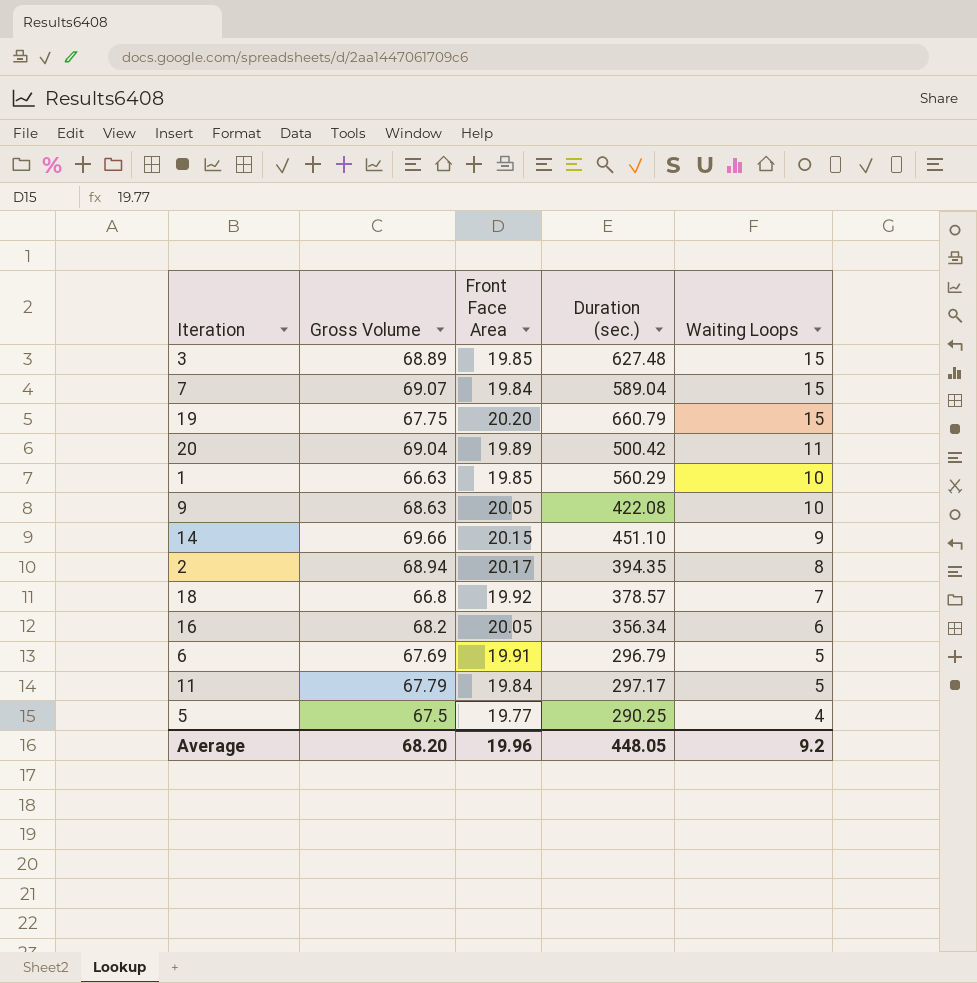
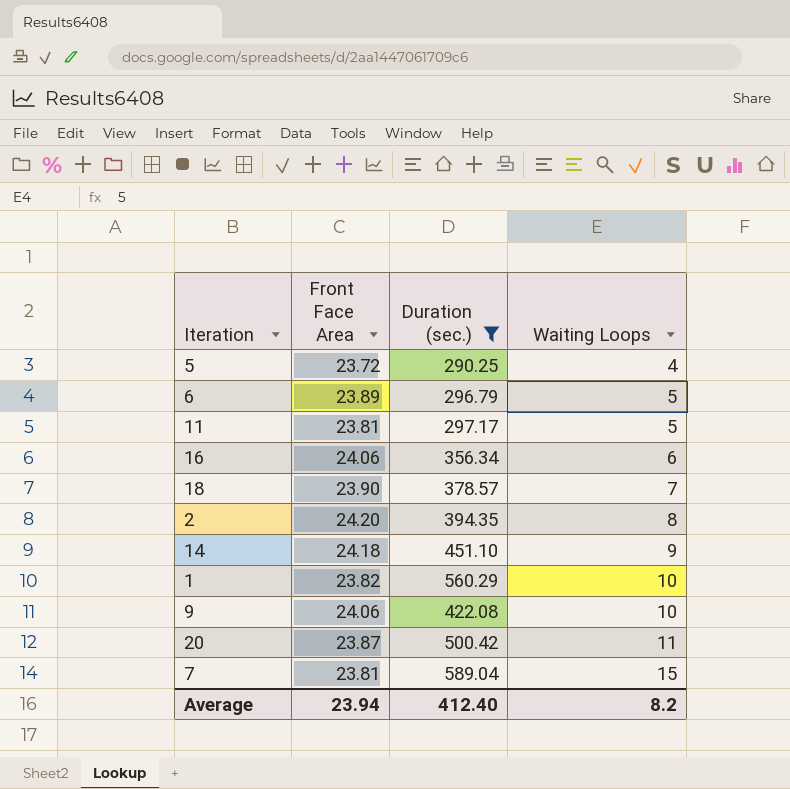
filter: none -> Duration (sec.) <= 589.04
row order: Waiting Loops descending -> Waiting Loops ascending
column Gross Volume | position: 2 -> none
5 | Front Face Area: 19.77 -> 23.72
6 | Front Face Area: 19.91 -> 23.89
11 | Front Face Area: 19.84 -> 23.81
16 | Front Face Area: 20.05 -> 24.06
18 | Front Face Area: 19.92 -> 23.90
2 | Front Face Area: 20.17 -> 24.20
14 | Front Face Area: 20.15 -> 24.18
1 | Front Face Area: 19.85 -> 23.82
9 | Front Face Area: 20.05 -> 24.06
20 | Front Face Area: 19.89 -> 23.87
7 | Front Face Area: 19.84 -> 23.81
Average | Front Face Area: 19.96 -> 23.94
Average | Duration (sec.): 448.05 -> 412.40
Average | Waiting Loops: 9.2 -> 8.2

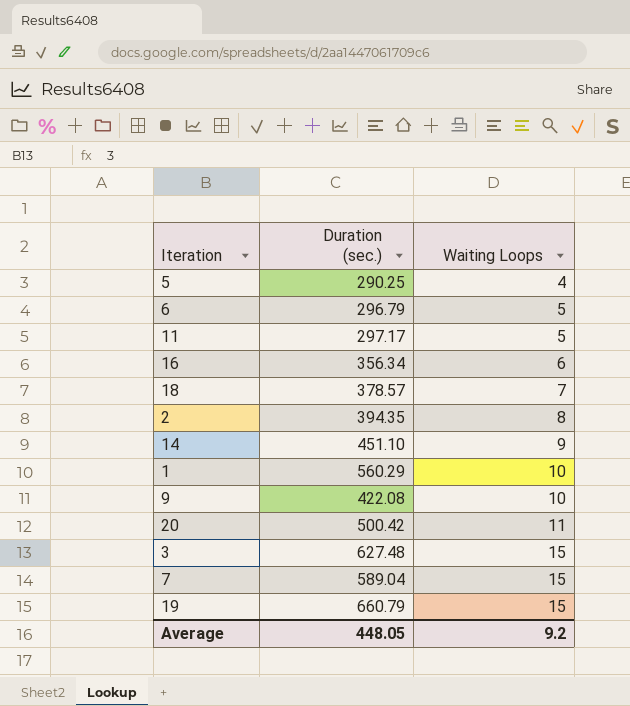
filter: Duration (sec.) <= 589.04 -> none
column Front Face Area | position: 2 -> none
Average | Duration (sec.): 412.40 -> 448.05
Average | Waiting Loops: 8.2 -> 9.2

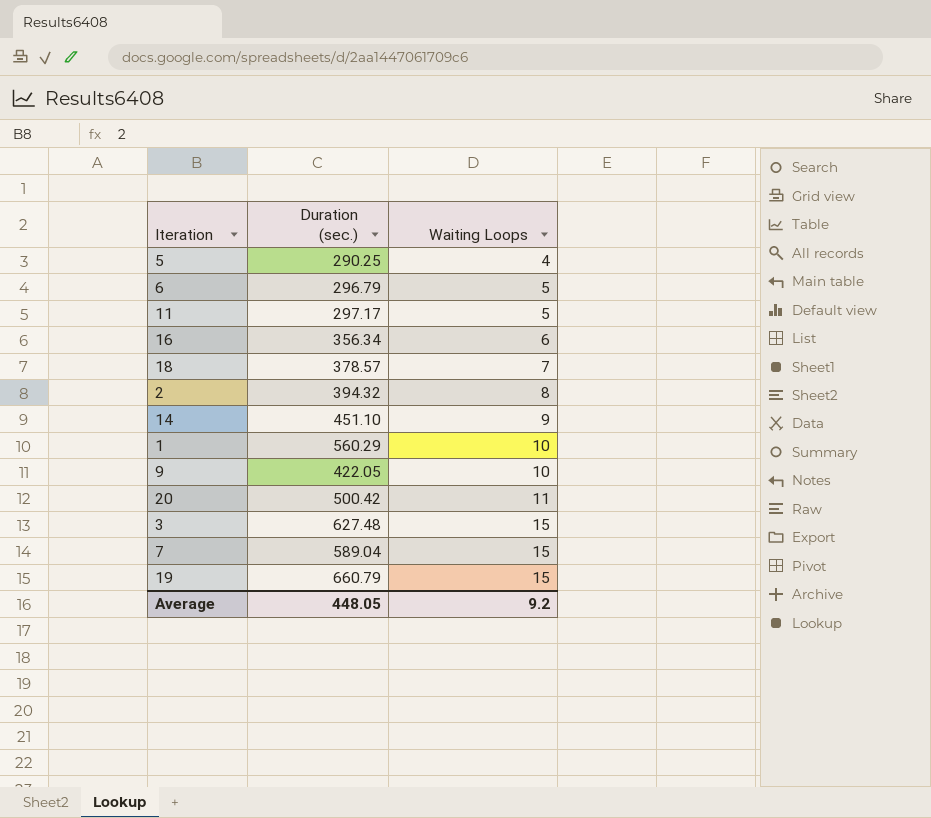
2 | Duration (sec.): 394.35 -> 394.32
9 | Duration (sec.): 422.08 -> 422.05

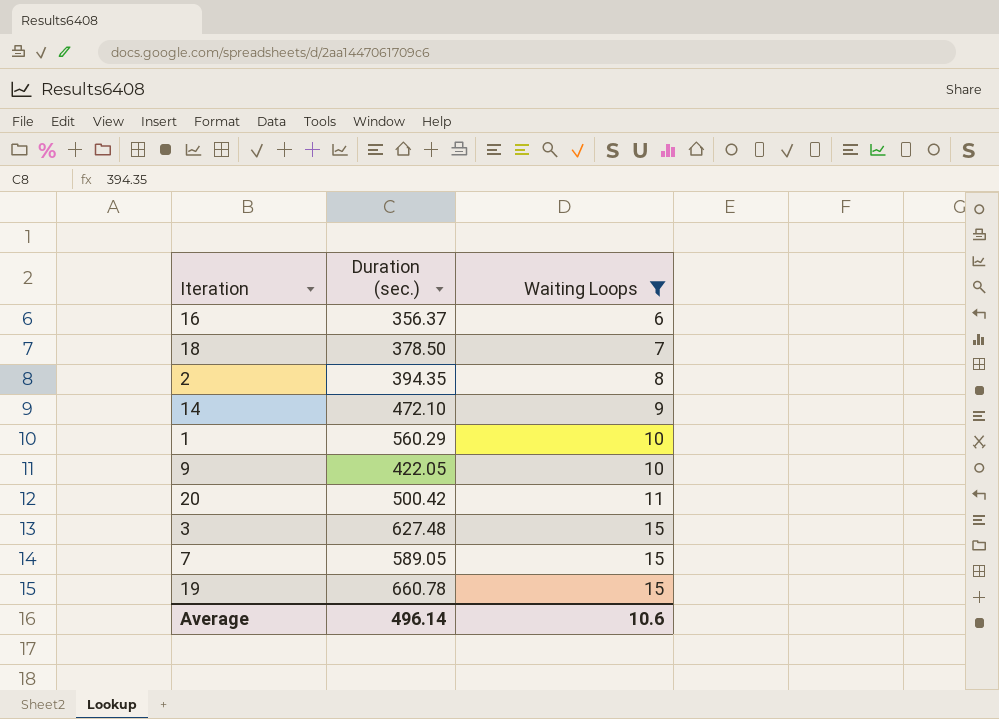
filter: none -> Waiting Loops >= 6
16 | Duration (sec.): 356.34 -> 356.37
18 | Duration (sec.): 378.57 -> 378.50
2 | Duration (sec.): 394.32 -> 394.35
14 | Duration (sec.): 451.10 -> 472.10
7 | Duration (sec.): 589.04 -> 589.05
19 | Duration (sec.): 660.79 -> 660.78
Average | Duration (sec.): 448.05 -> 496.14
Average | Waiting Loops: 9.2 -> 10.6

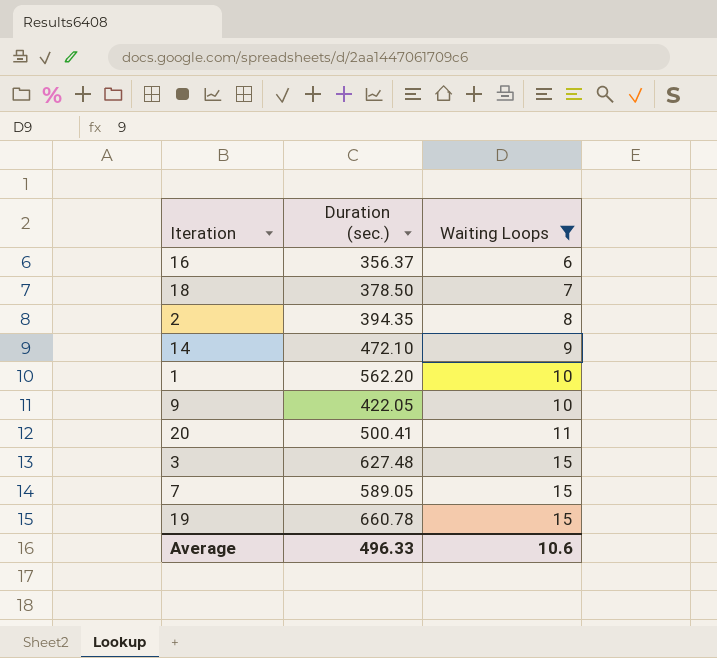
1 | Duration (sec.): 560.29 -> 562.20
20 | Duration (sec.): 500.42 -> 500.41
Average | Duration (sec.): 496.14 -> 496.33

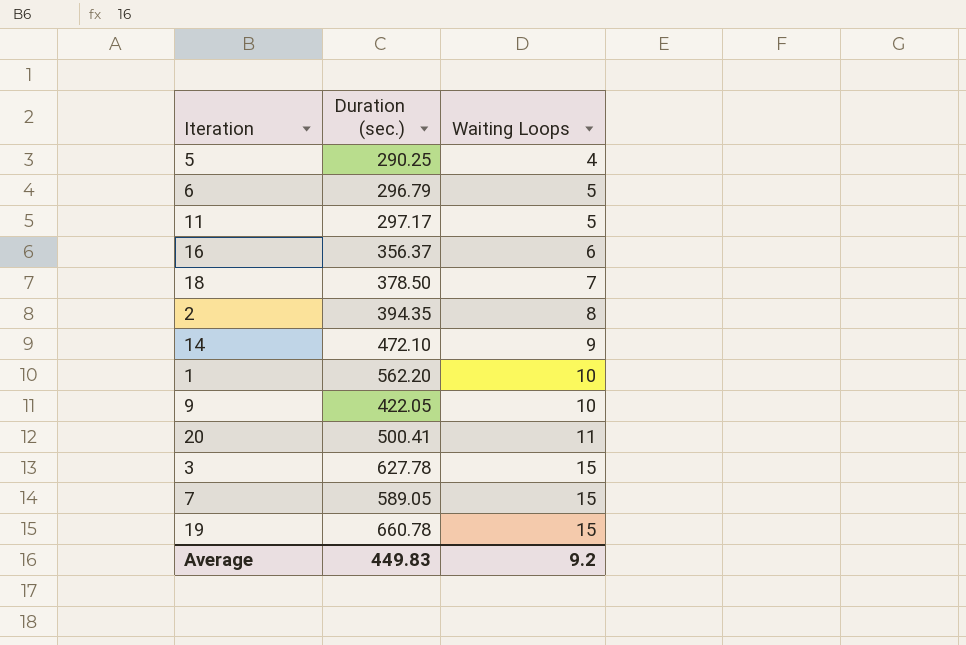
filter: Waiting Loops >= 6 -> none
3 | Duration (sec.): 627.48 -> 627.78
Average | Duration (sec.): 496.33 -> 449.83
Average | Waiting Loops: 10.6 -> 9.2

